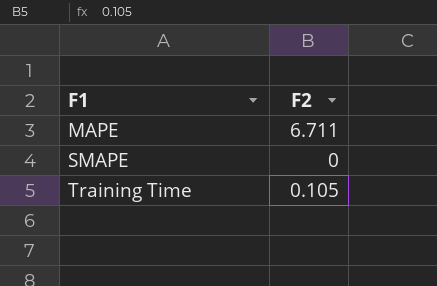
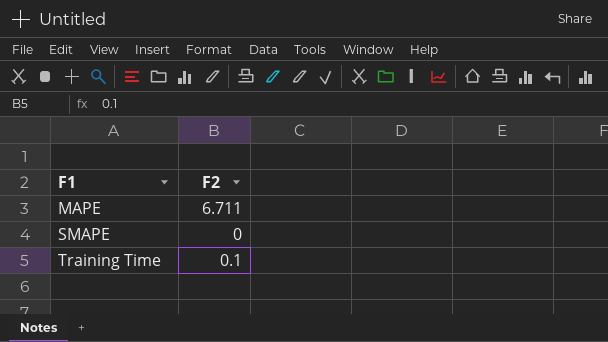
Training Time | F2: 0.105 -> 0.1

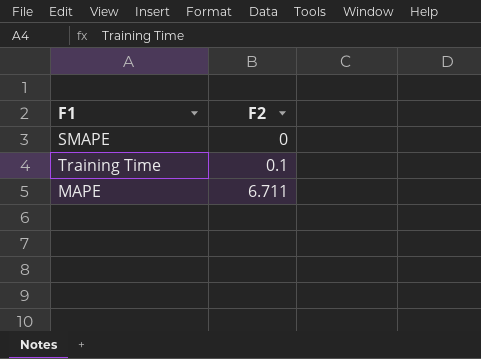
row order: F1 ascending -> F2 ascending

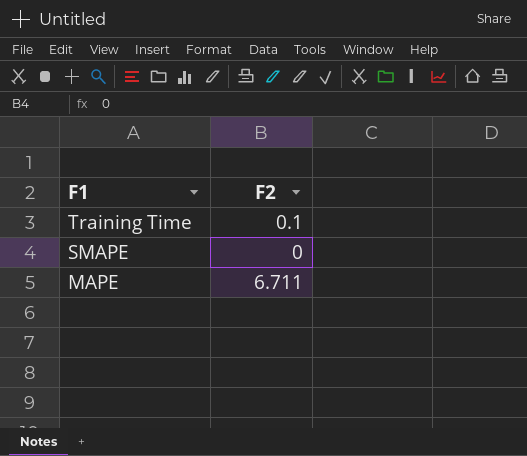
row order: F2 ascending -> F1 descending

